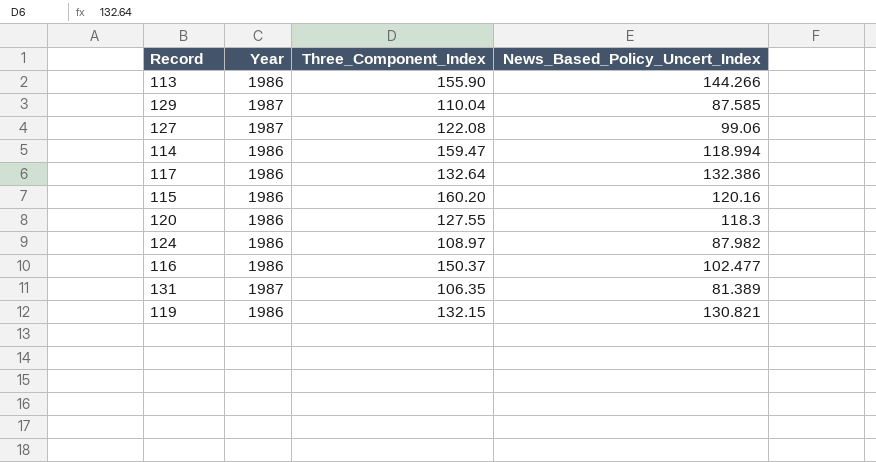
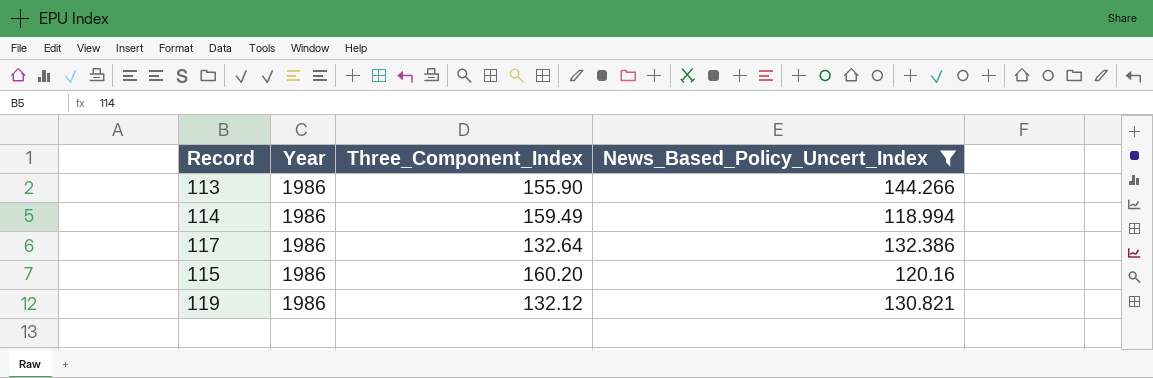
filter: none -> News_Based_Policy_Uncert_Index >= 118.994
114 | Three_Component_Index: 159.47 -> 159.49
119 | Three_Component_Index: 132.15 -> 132.12

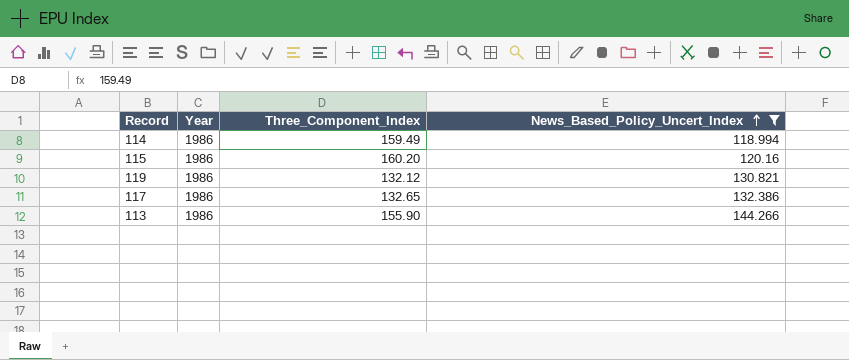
row order: none -> News_Based_Policy_Uncert_Index ascending
117 | Three_Component_Index: 132.64 -> 132.65

